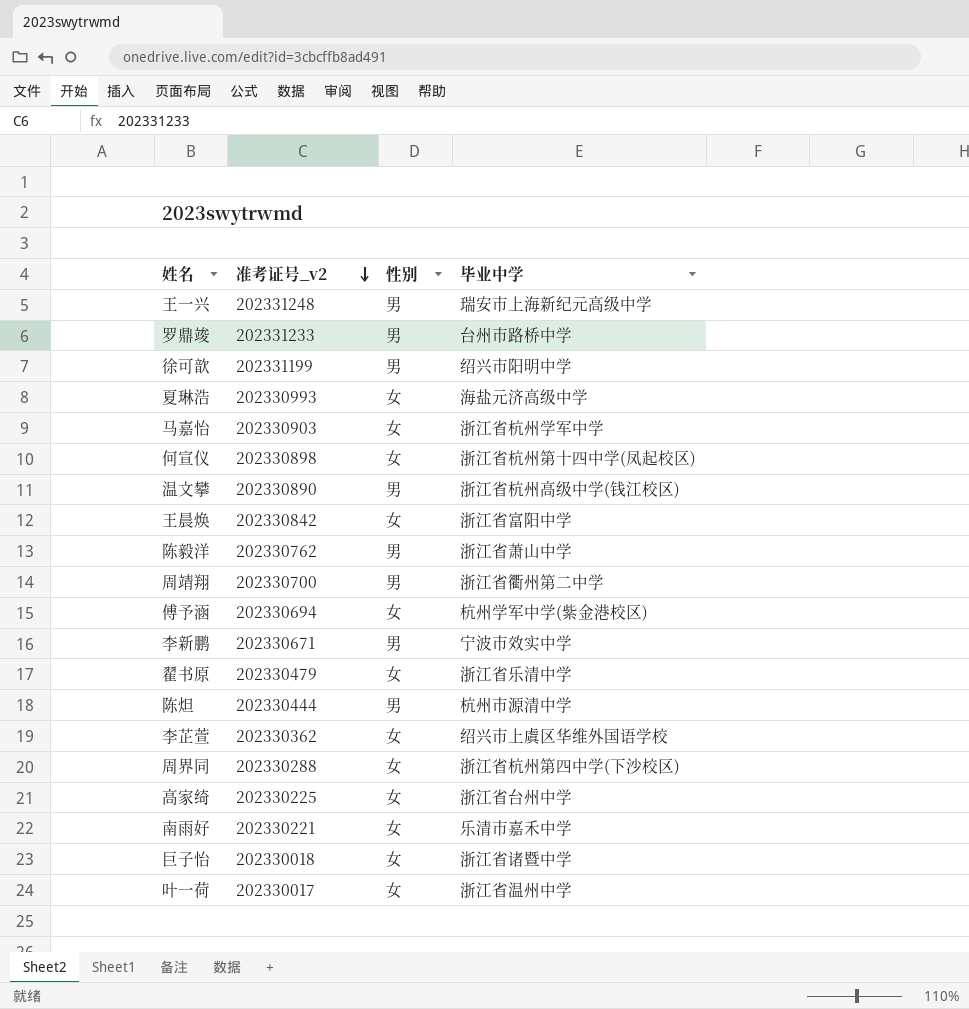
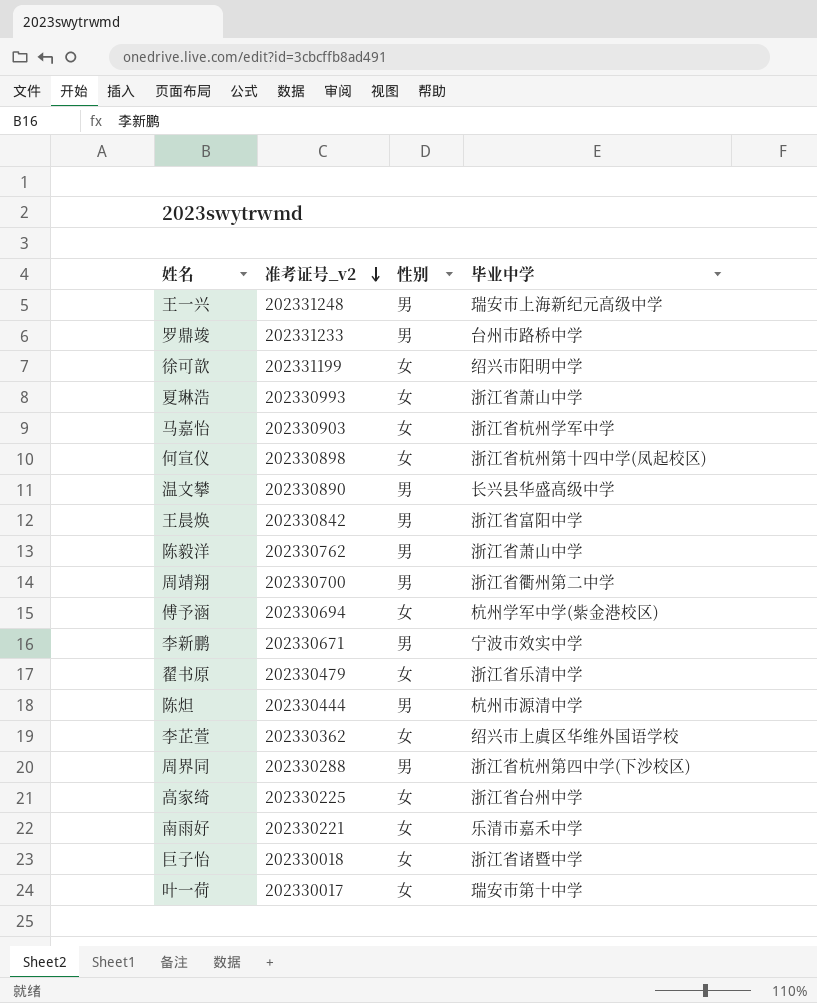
徐可歆 | 性别: 男 -> 女
夏琳浩 | 毕业中学: 海盐元济高级中学 -> 浙江省萧山中学
温文攀 | 毕业中学: 浙江省杭州高级中学(钱江校区) -> 长兴县华盛高级中学
王晨焕 | 性别: 女 -> 男
周界同 | 性别: 女 -> 男
叶一荷 | 毕业中学: 浙江省温州中学 -> 瑞安市第十中学

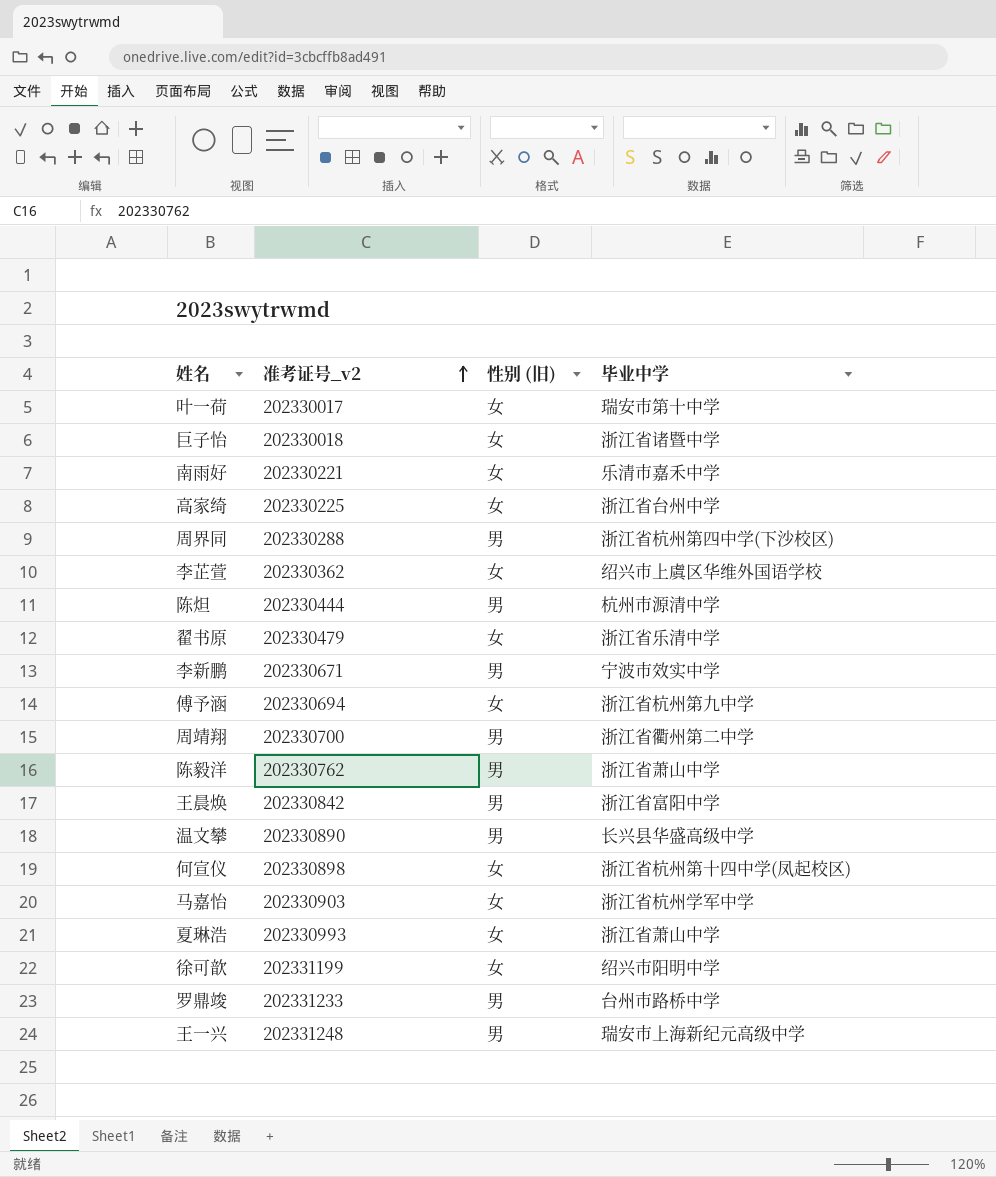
row order: 准考证号_v2 descending -> 准考证号_v2 ascending
column name: 性别 -> 性别 (旧)
傅予涵 | 毕业中学: 杭州学军中学(紫金港校区) -> 浙江省杭州第九中学

